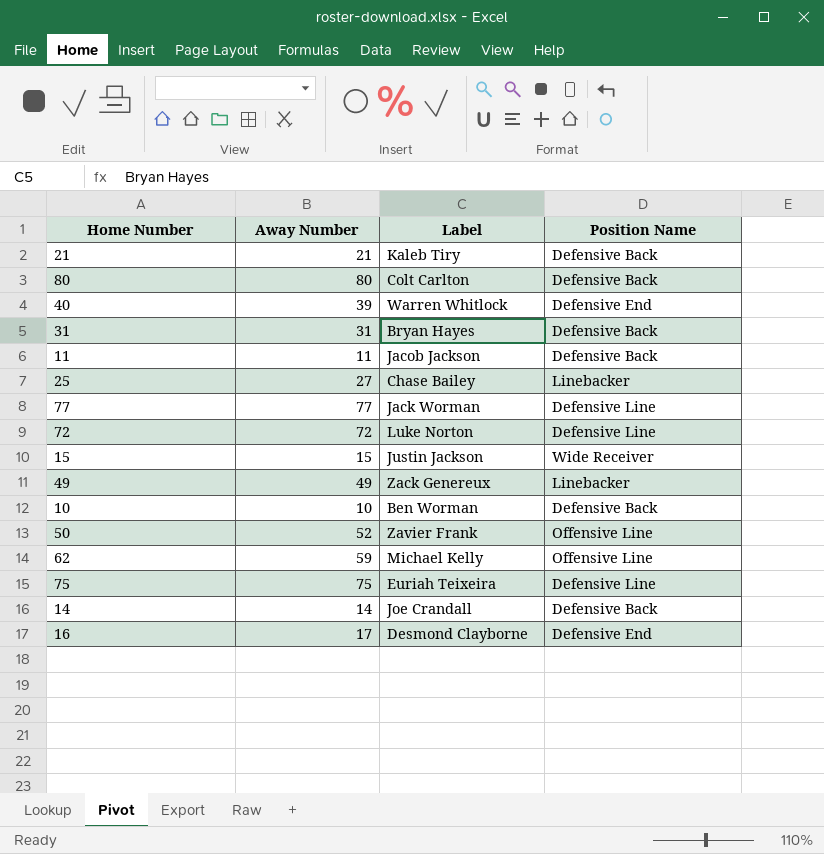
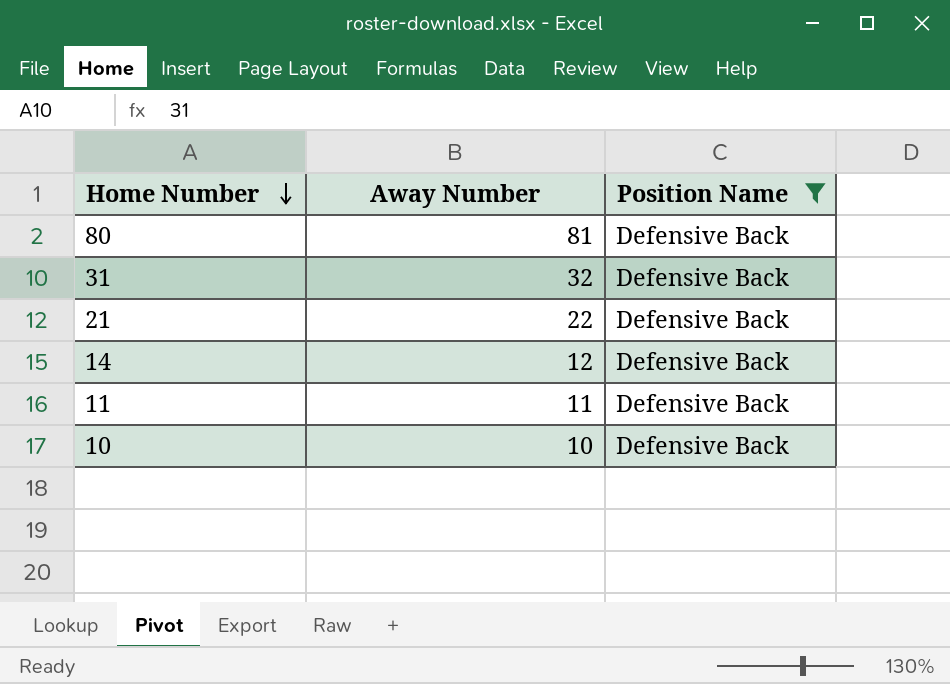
filter: none -> Position Name = Defensive Back
row order: none -> Home Number descending
column Label | position: 3 -> none
80 | Away Number: 80 -> 81
31 | Away Number: 31 -> 32
21 | Away Number: 21 -> 22
14 | Away Number: 14 -> 12

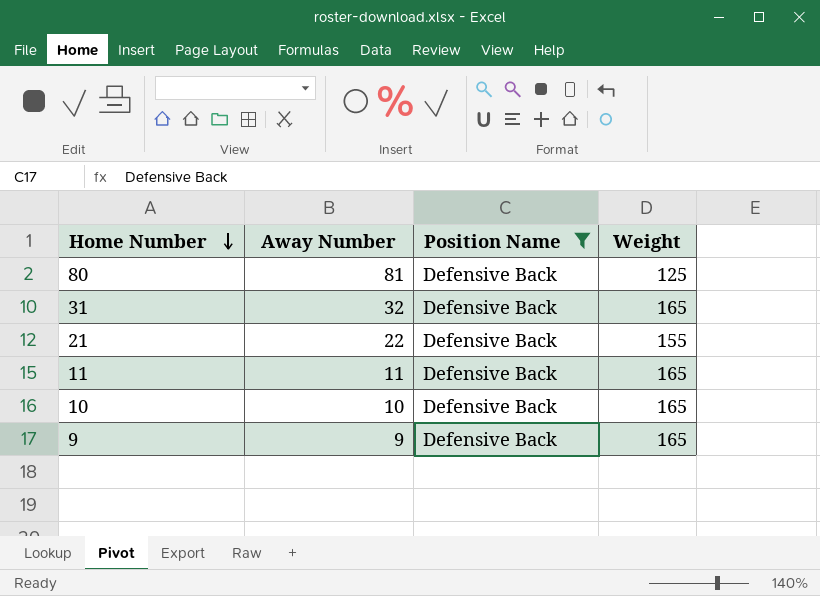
column Weight | position: none -> 4
row 14: 12 | Defensive Back -> none
row 9: none -> 9 | Defensive Back | 165

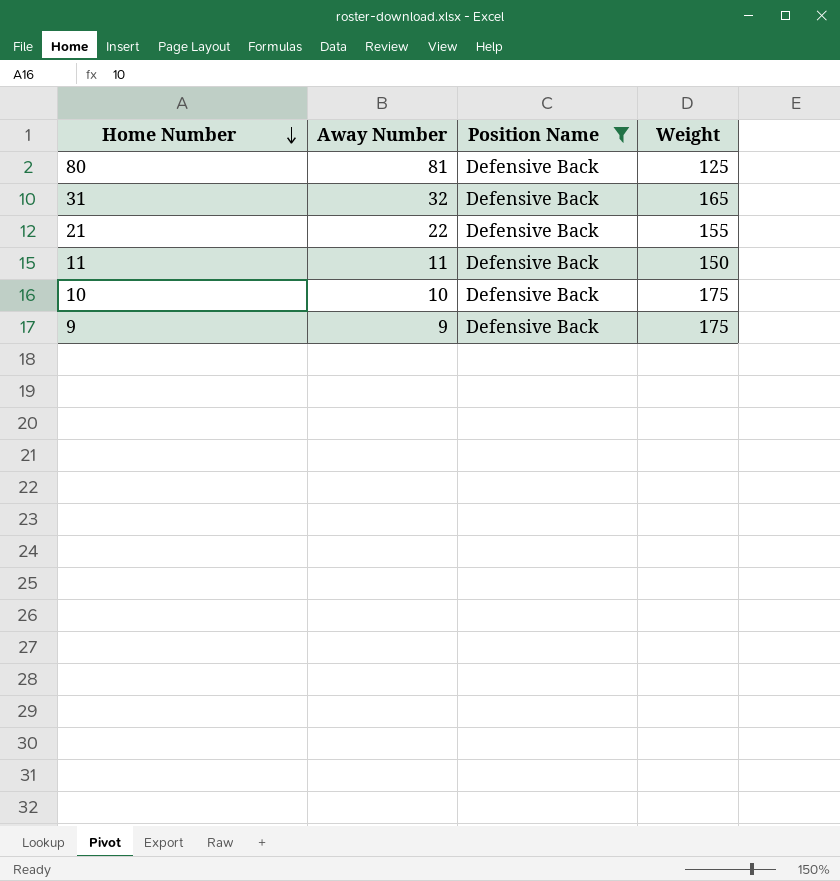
11 | Weight: 165 -> 150
10 | Weight: 165 -> 175
9 | Weight: 165 -> 175

